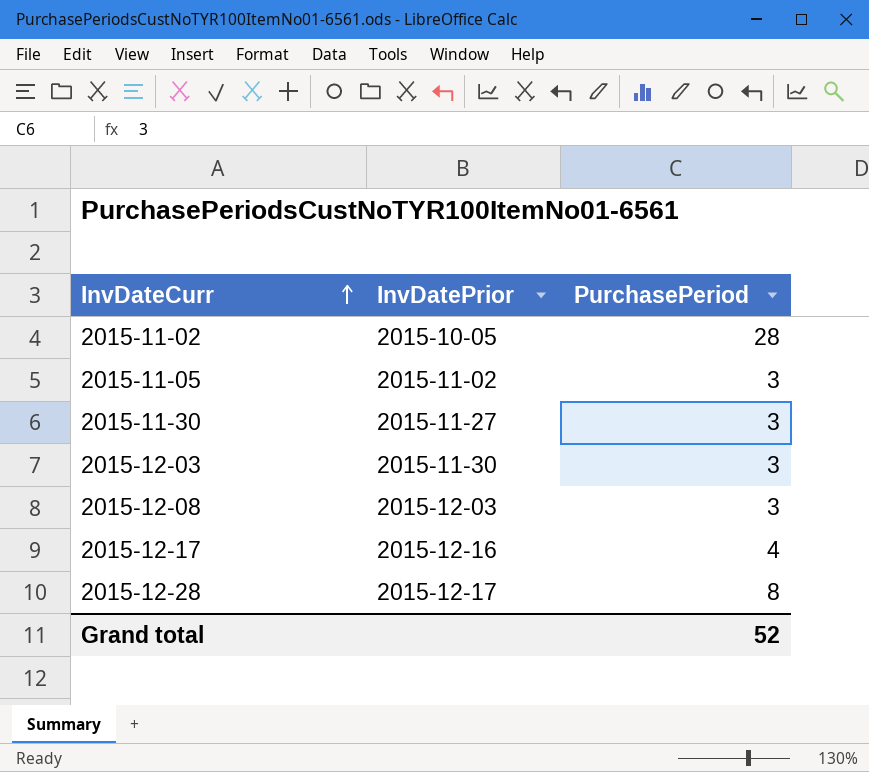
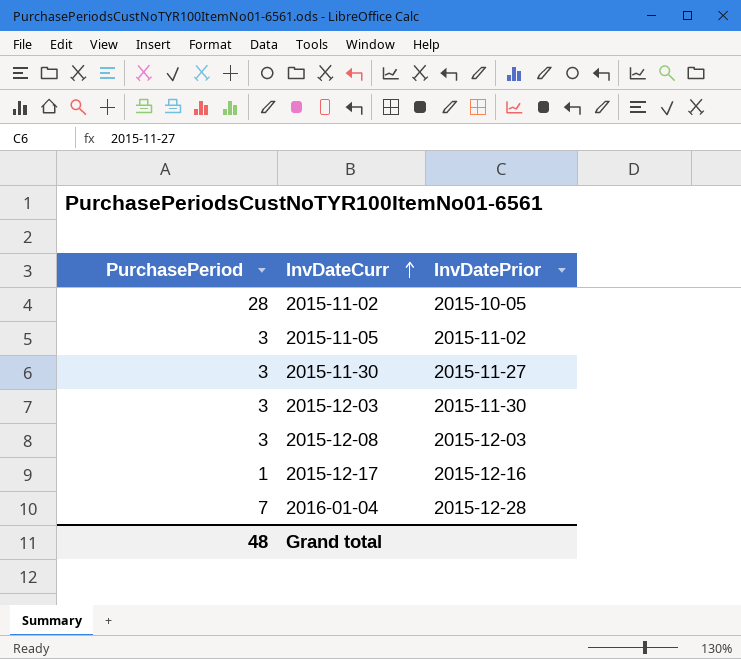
column PurchasePeriod | position: 3 -> 1
row 2015-12-28: 2015-12-17 | 8 -> none
2015-12-17 | PurchasePeriod: 4 -> 1
row 2016-01-04: none -> 7 | 2015-12-28
Grand total | PurchasePeriod: 52 -> 48

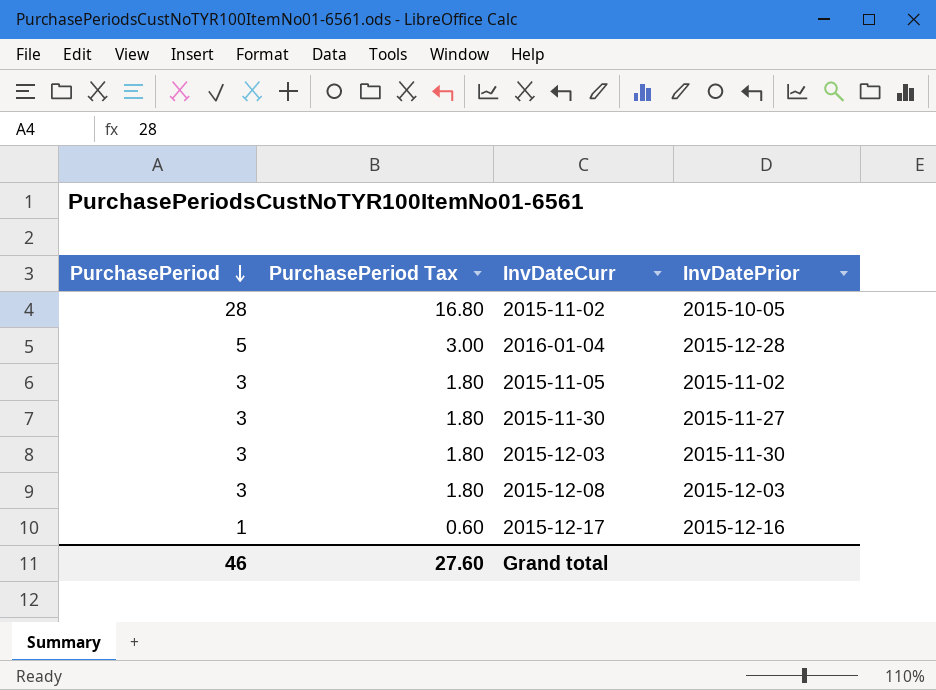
row order: InvDateCurr ascending -> PurchasePeriod descending
column PurchasePeriod Tax | formula: none -> [PurchasePeriod] * 0.6
2016-01-04 | PurchasePeriod: 7 -> 5
Grand total | PurchasePeriod: 48 -> 46

